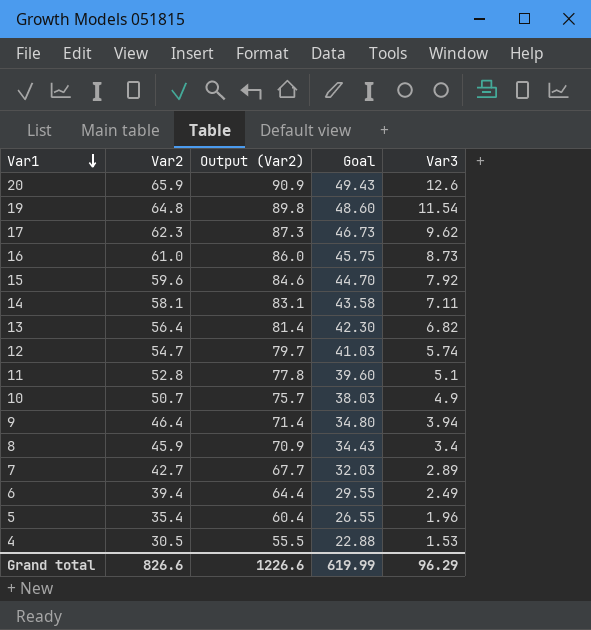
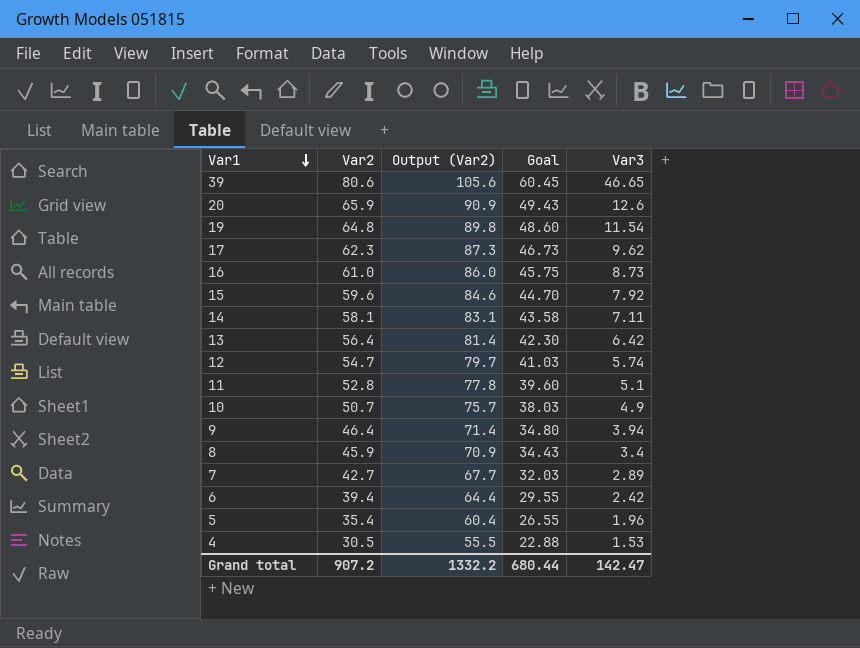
row 39: none -> 80.6 | 105.6 | 60.45 | 46.65
13 | Var3: 6.82 -> 6.42
6 | Var3: 2.49 -> 2.42
Grand total | Var2: 826.6 -> 907.2
Grand total | Output (Var2): 1226.6 -> 1332.2
Grand total | Goal: 619.99 -> 680.44
Grand total | Var3: 96.29 -> 142.47

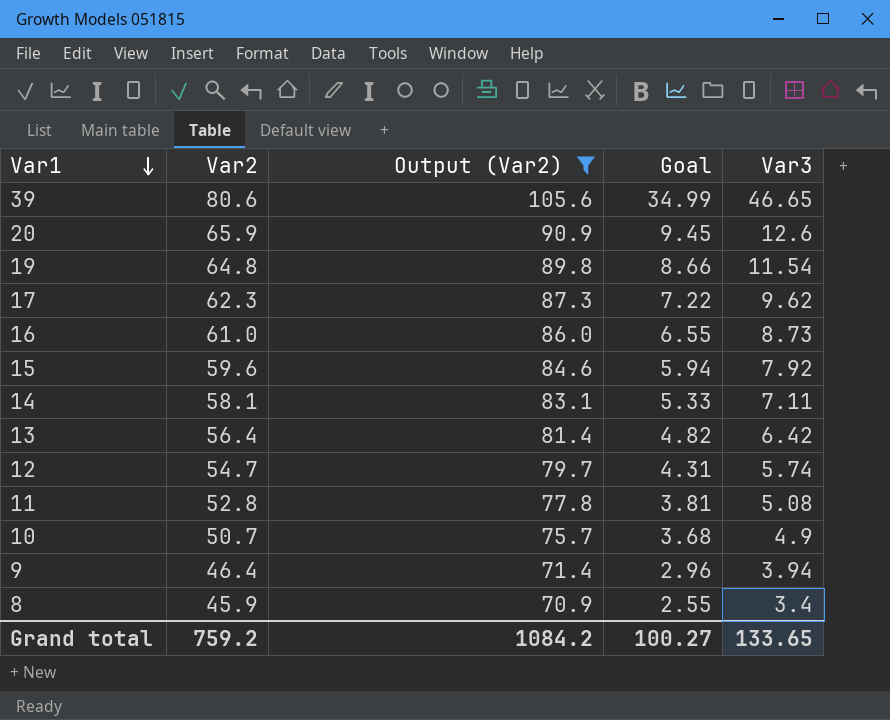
filter: none -> Output (Var2) >= 70.9
column Goal | formula: [Var2] * 0.75 -> [Var3] * 0.75
11 | Var3: 5.1 -> 5.08
Grand total | Var2: 907.2 -> 759.2
Grand total | Output (Var2): 1332.2 -> 1084.2
Grand total | Goal: 680.44 -> 100.27
Grand total | Var3: 142.47 -> 133.65

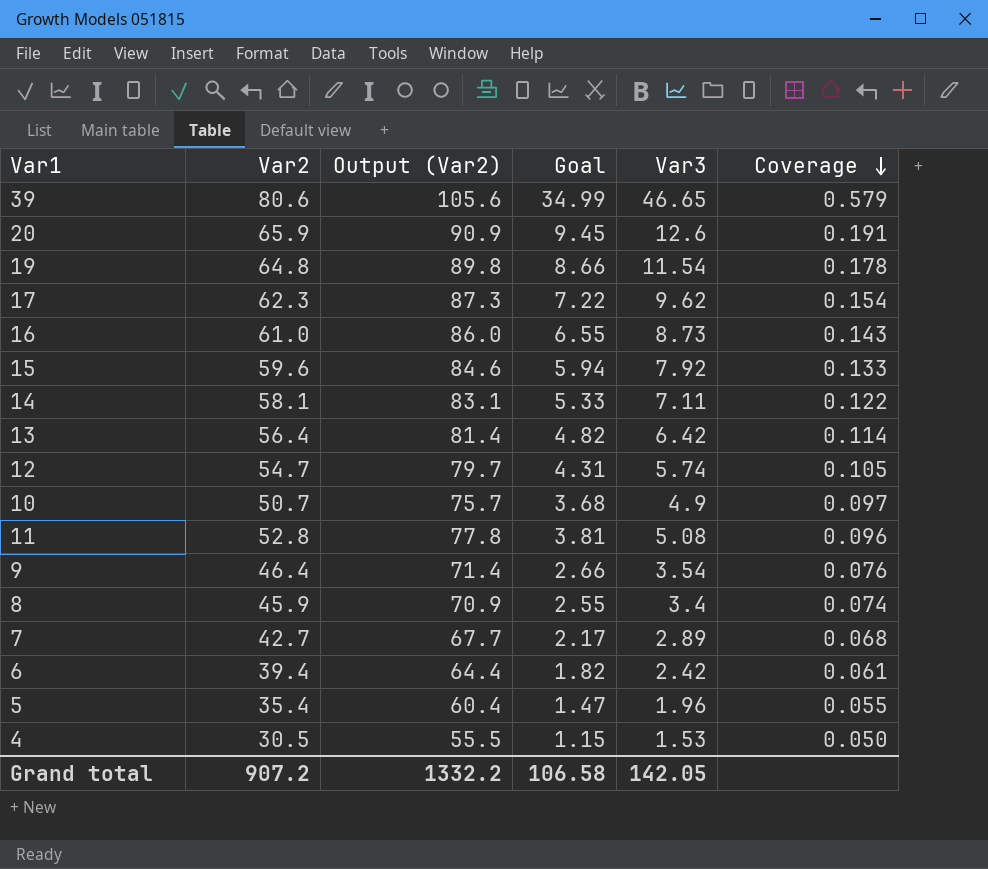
filter: Output (Var2) >= 70.9 -> none
row order: Var1 descending -> Coverage descending
column Coverage | formula: none -> [Var3] / [Var2]
9 | Goal: 2.96 -> 2.66
9 | Var3: 3.94 -> 3.54
Grand total | Var2: 759.2 -> 907.2
Grand total | Output (Var2): 1084.2 -> 1332.2
Grand total | Goal: 100.27 -> 106.58
Grand total | Var3: 133.65 -> 142.05

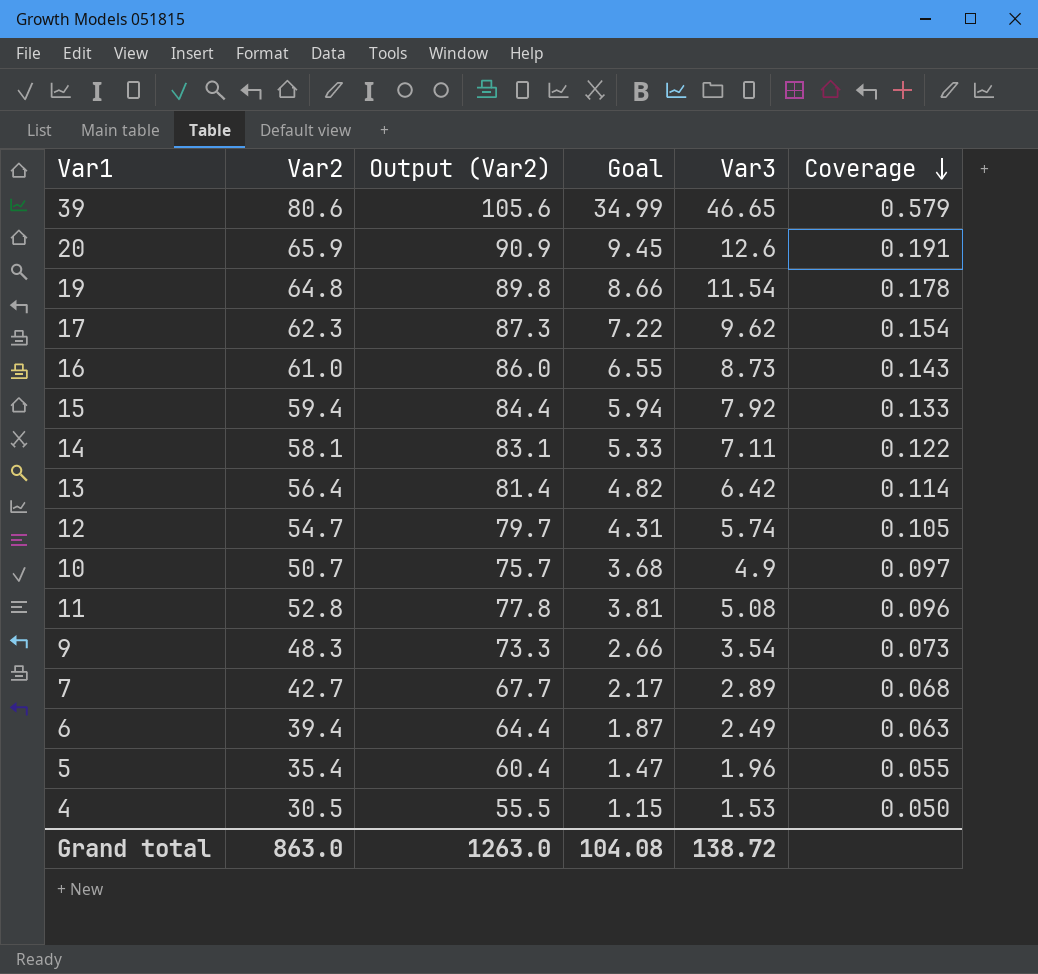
row 8: 45.9 | 70.9 | 2.55 | 3.4 | 0.074 -> none
15 | Var2: 59.6 -> 59.4
15 | Output (Var2): 84.6 -> 84.4
9 | Var2: 46.4 -> 48.3
9 | Output (Var2): 71.4 -> 73.3
9 | Coverage: 0.076 -> 0.073
6 | Goal: 1.82 -> 1.87
6 | Var3: 2.42 -> 2.49
6 | Coverage: 0.061 -> 0.063
Grand total | Var2: 907.2 -> 863.0
Grand total | Output (Var2): 1332.2 -> 1263.0
Grand total | Goal: 106.58 -> 104.08
Grand total | Var3: 142.05 -> 138.72

